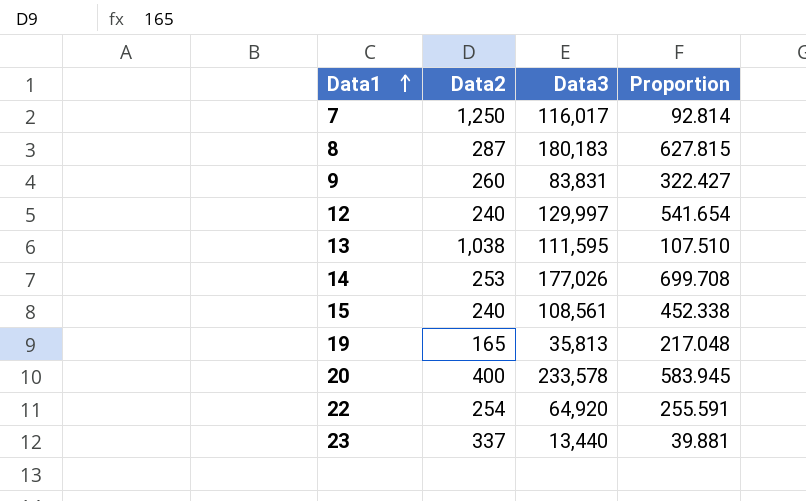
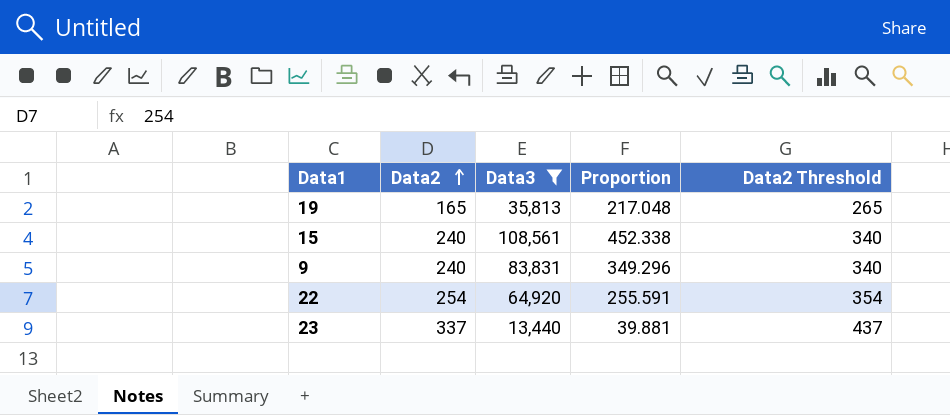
filter: none -> Data3 <= 108,561
row order: Data1 ascending -> Data2 ascending
column Data2 Threshold | formula: none -> [Data2] + 100
9 | Data2: 260 -> 240
9 | Proportion: 322.427 -> 349.296

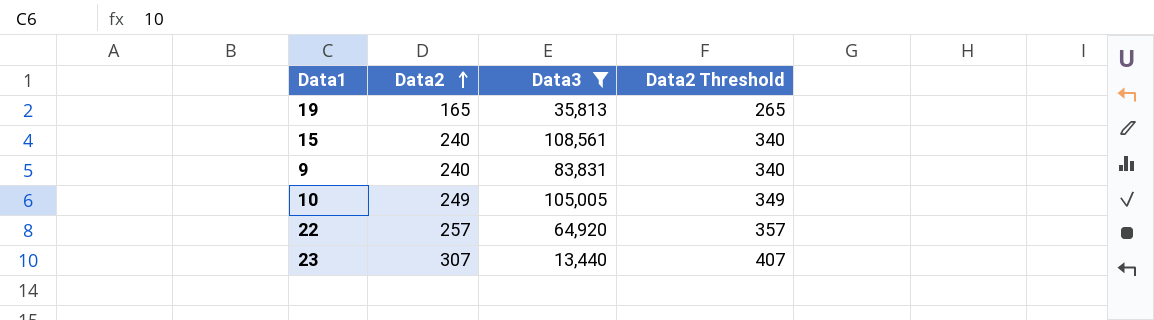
column Proportion | formula: [Data3] / [Data2] -> none
row 10: none -> 249 | 105,005 | 349
22 | Data2: 254 -> 257
22 | Data2 Threshold: 354 -> 357
23 | Data2: 337 -> 307
23 | Data2 Threshold: 437 -> 407

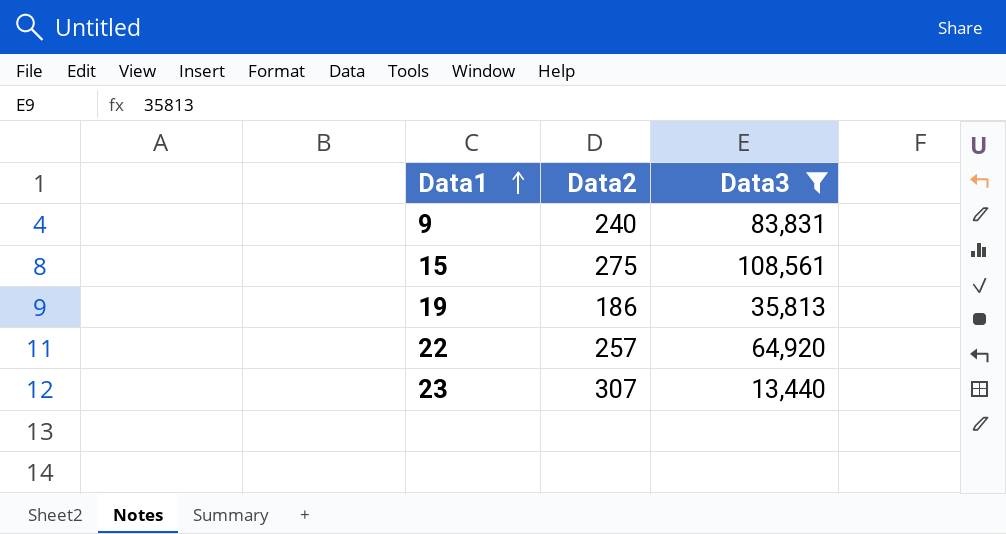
row order: Data2 ascending -> Data1 ascending
column Data2 Threshold | formula: [Data2] + 100 -> none
row 10: 249 | 105,005 | 349 -> none
15 | Data2: 240 -> 275
19 | Data2: 165 -> 186

